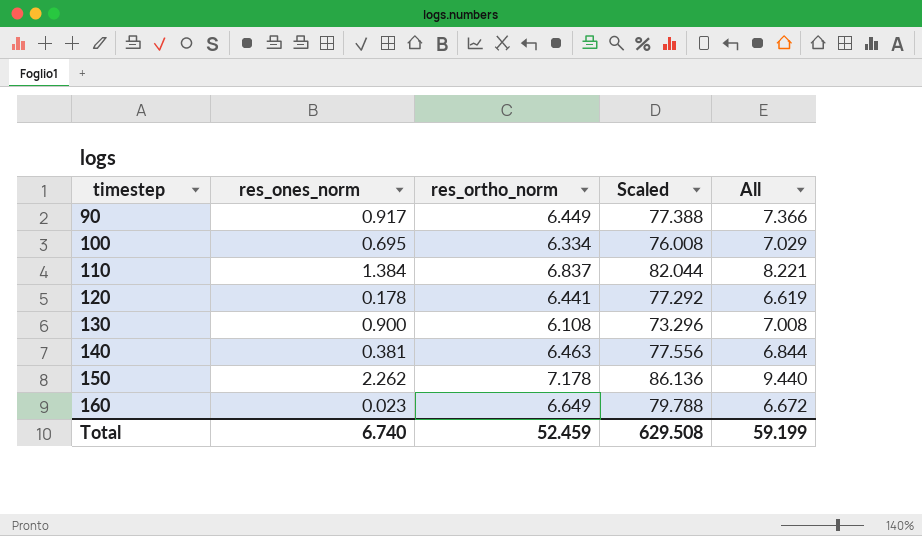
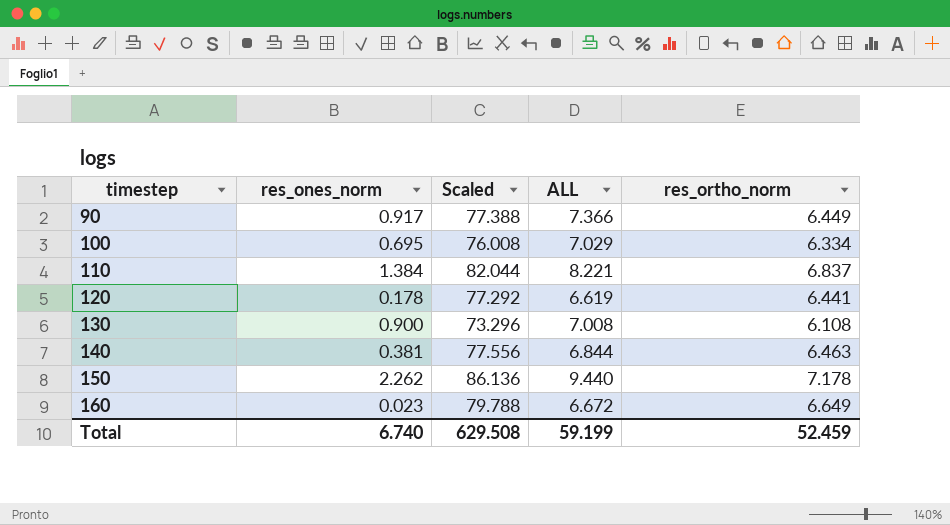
column name: All -> ALL
column res_ortho_norm | position: 3 -> 5

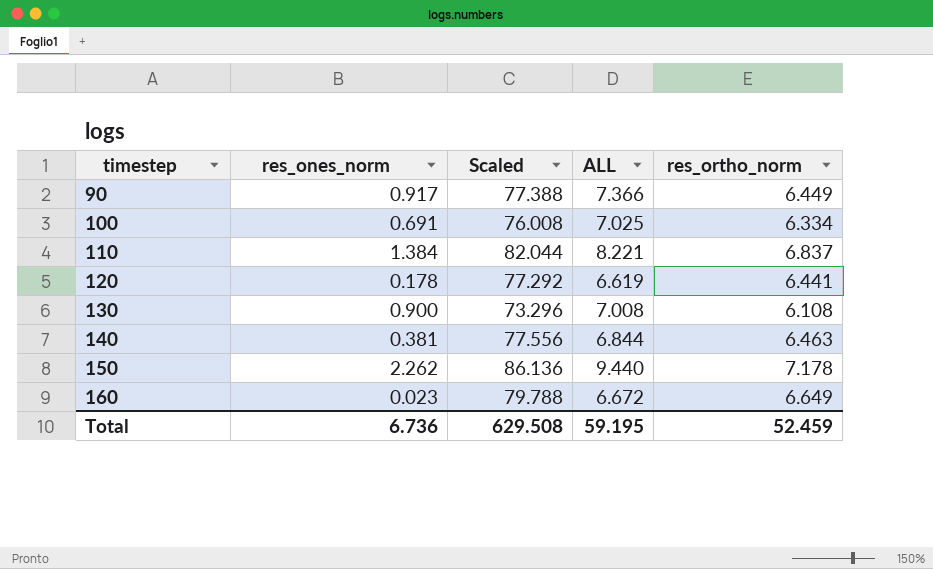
100 | res_ones_norm: 0.695 -> 0.691
100 | ALL: 7.029 -> 7.025
Total | res_ones_norm: 6.740 -> 6.736
Total | ALL: 59.199 -> 59.195

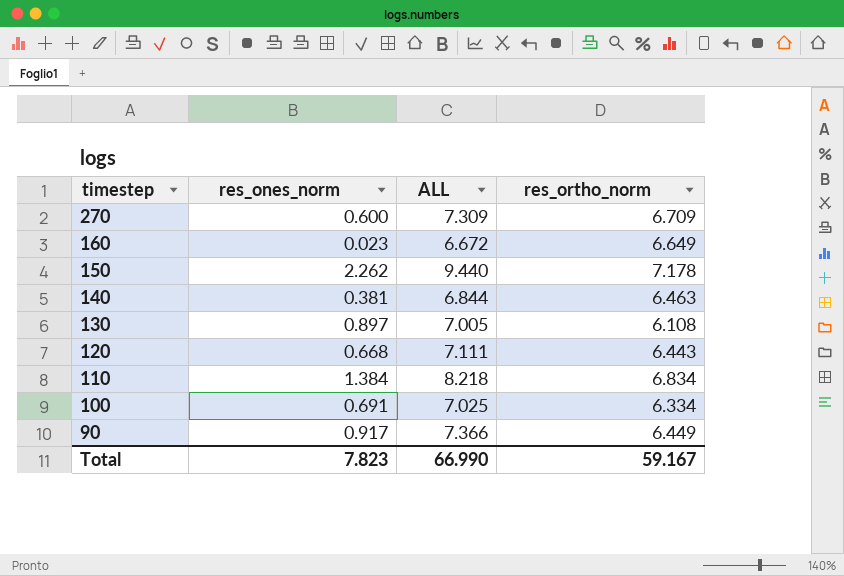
row order: timestep ascending -> timestep descending
column Scaled | formula: [res_ortho_norm] * 12 -> none
row 270: none -> 0.600 | 7.309 | 6.709
130 | res_ones_norm: 0.900 -> 0.897
130 | ALL: 7.008 -> 7.005
120 | res_ones_norm: 0.178 -> 0.668
120 | ALL: 6.619 -> 7.111
120 | res_ortho_norm: 6.441 -> 6.443
110 | ALL: 8.221 -> 8.218
110 | res_ortho_norm: 6.837 -> 6.834
Total | res_ones_norm: 6.736 -> 7.823
Total | ALL: 59.195 -> 66.990
Total | res_ortho_norm: 52.459 -> 59.167

